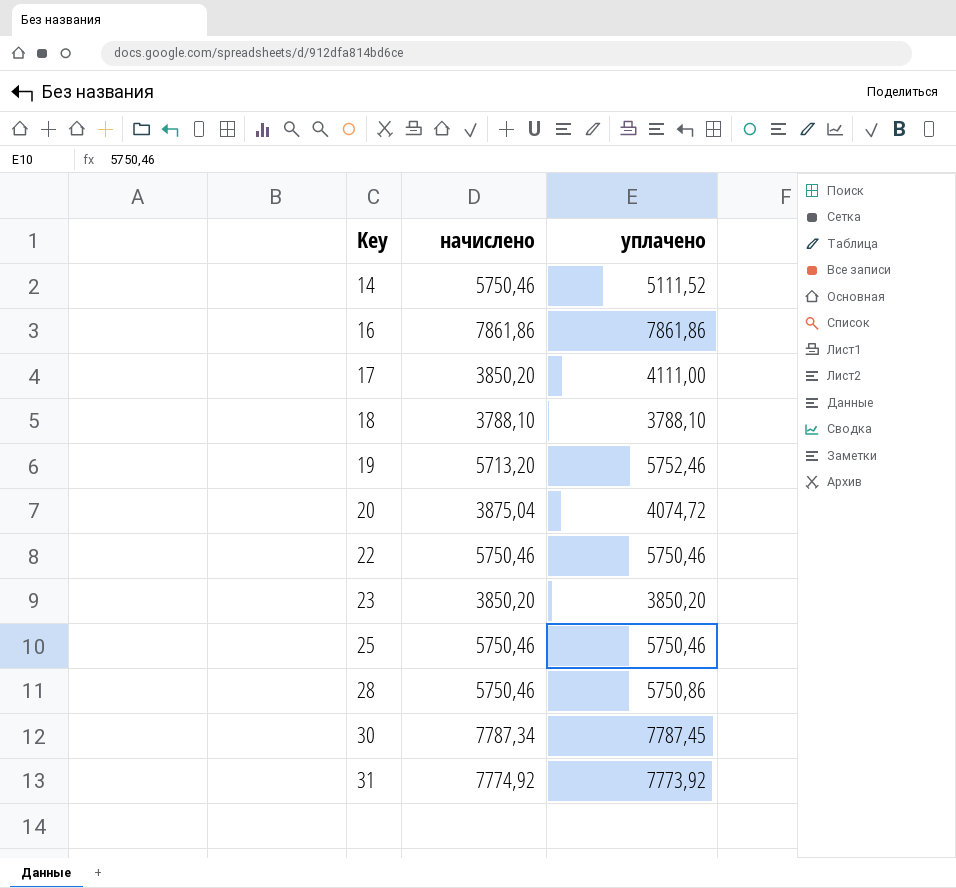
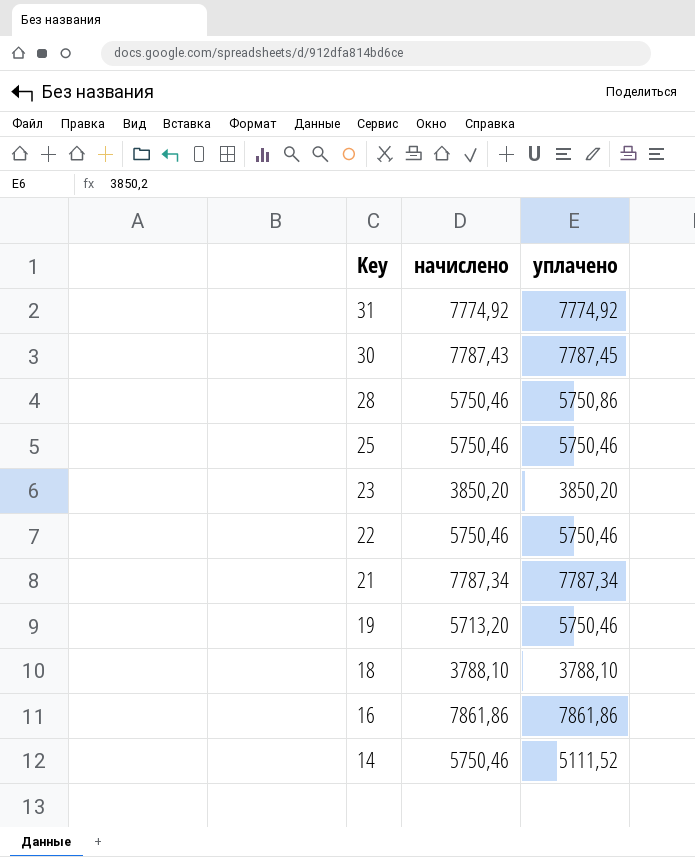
row order: Key ascending -> Key descending
row 17: 3850,20 | 4111,00 -> none
row 20: 3875,04 | 4074,72 -> none
31 | уплачено: 7773,92 -> 7774,92
30 | начислено: 7787,34 -> 7787,43
row 21: none -> 7787,34 | 7787,34
19 | уплачено: 5752,46 -> 5750,46

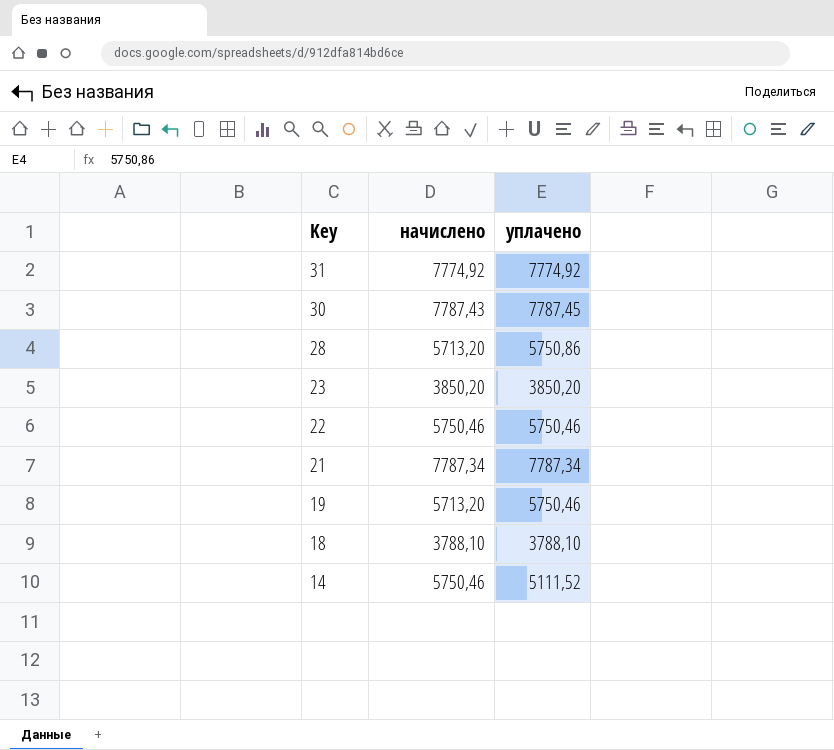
row 25: 5750,46 | 5750,46 -> none
row 16: 7861,86 | 7861,86 -> none
28 | начислено: 5750,46 -> 5713,20

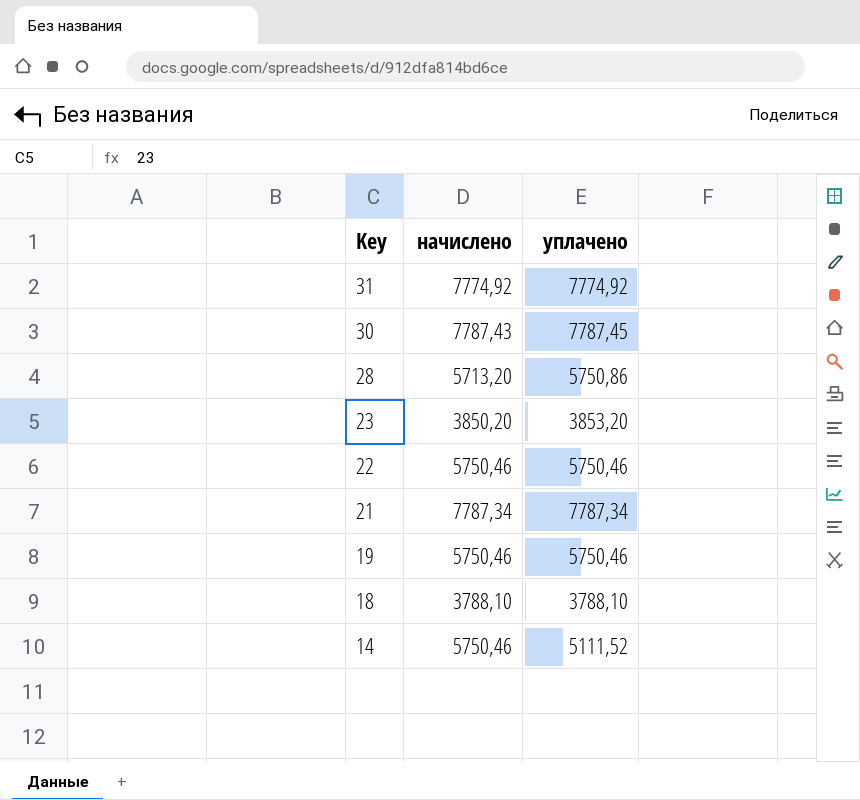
23 | уплачено: 3850,20 -> 3853,20
19 | начислено: 5713,20 -> 5750,46

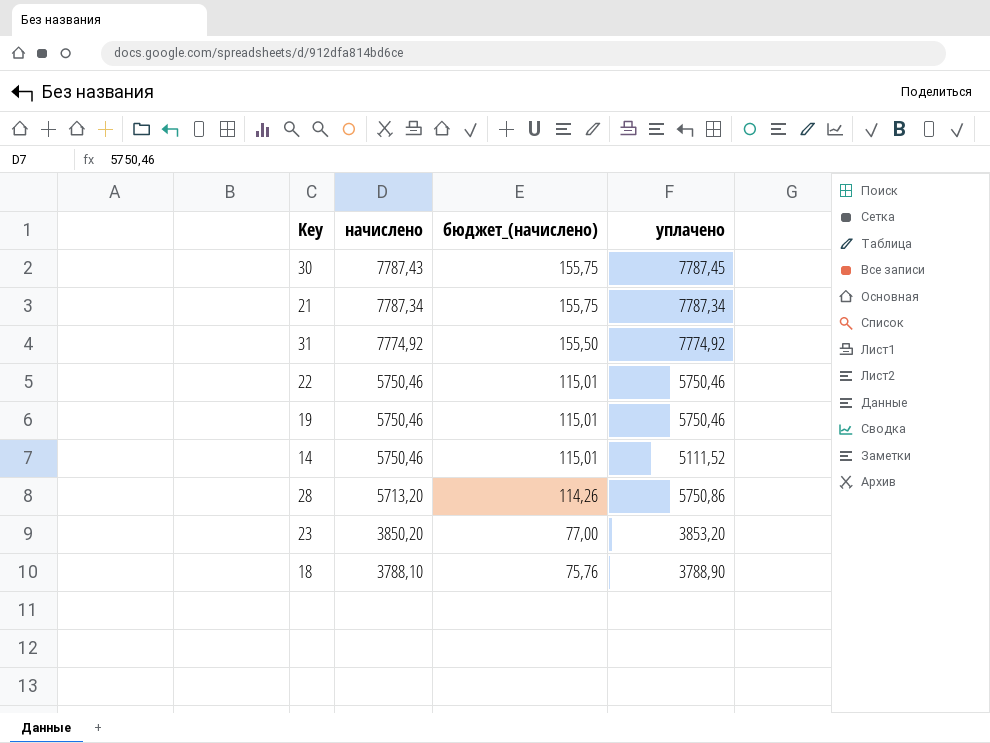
row order: Key descending -> начислено descending
column бюджет_(начислено) | formula: none -> [начислено] * 0,02
18 | уплачено: 3788,10 -> 3788,90

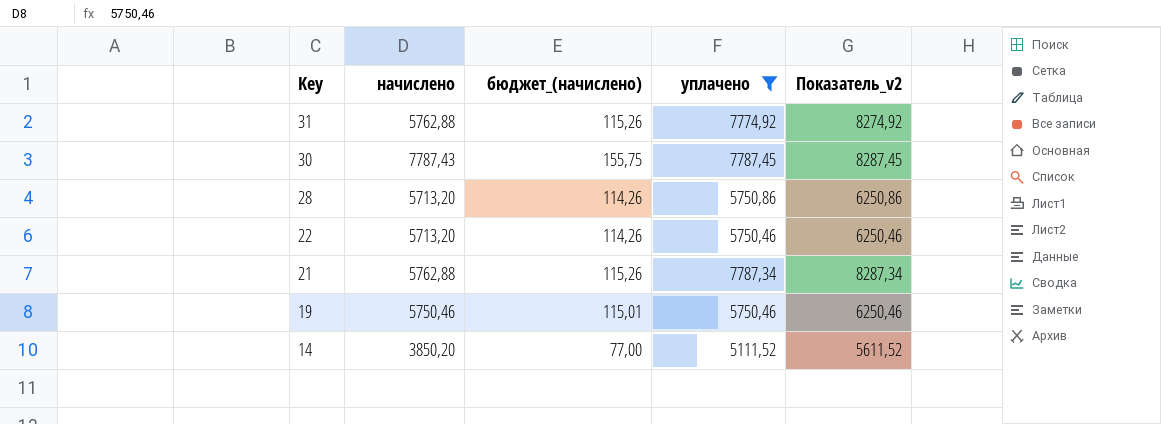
filter: none -> уплачено >= 5111,52
row order: начислено descending -> Key descending
column Показатель_v2 | formula: none -> [уплачено] + 500
31 | начислено: 7774,92 -> 5762,88
31 | бюджет_(начислено): 155,50 -> 115,26
22 | начислено: 5750,46 -> 5713,20
22 | бюджет_(начислено): 115,01 -> 114,26
21 | начислено: 7787,34 -> 5762,88
21 | бюджет_(начислено): 155,75 -> 115,26
14 | начислено: 5750,46 -> 3850,20
14 | бюджет_(начислено): 115,01 -> 77,00

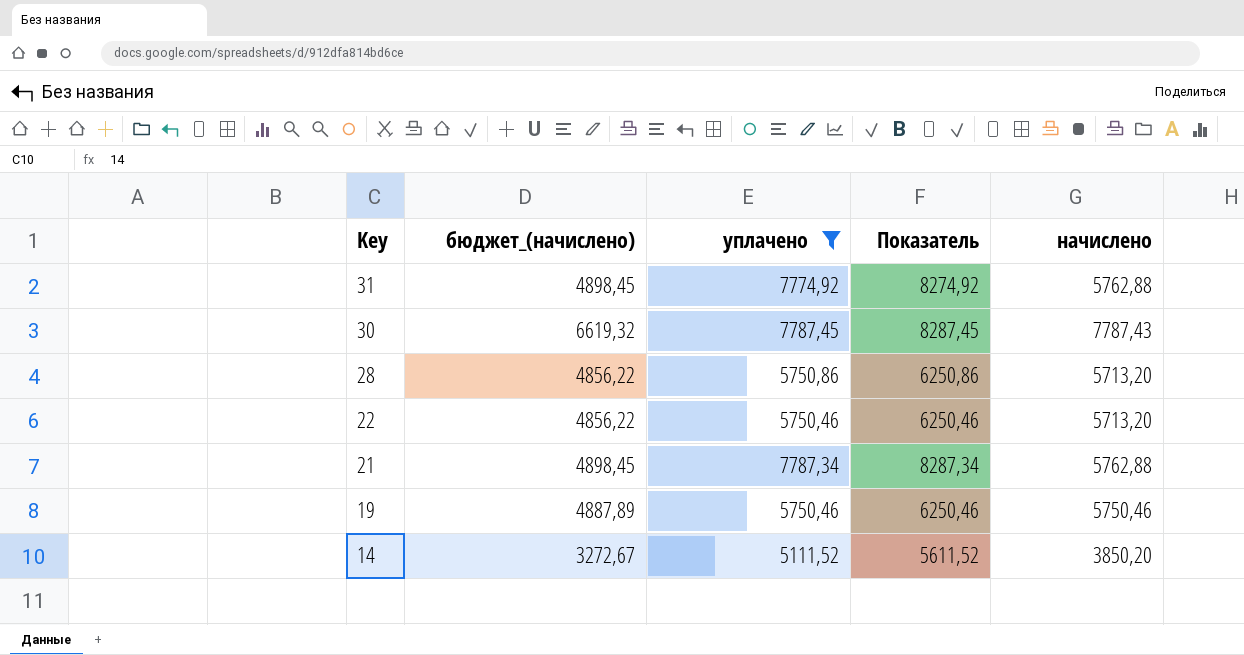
column бюджет_(начислено) | formula: [начислено] * 0,02 -> [начислено] * 0,85
column name: Показатель_v2 -> Показатель
column начислено | position: 2 -> 5

